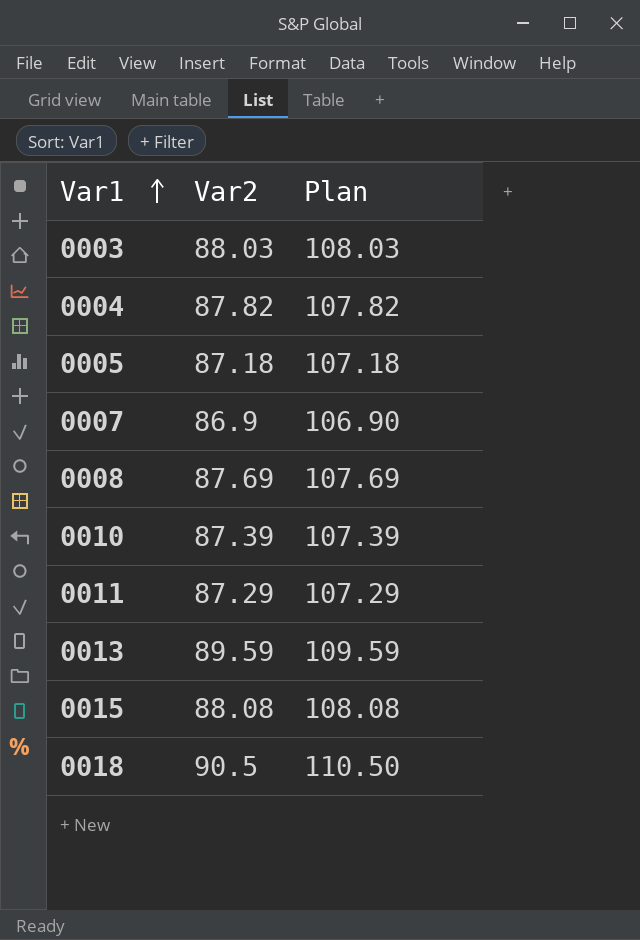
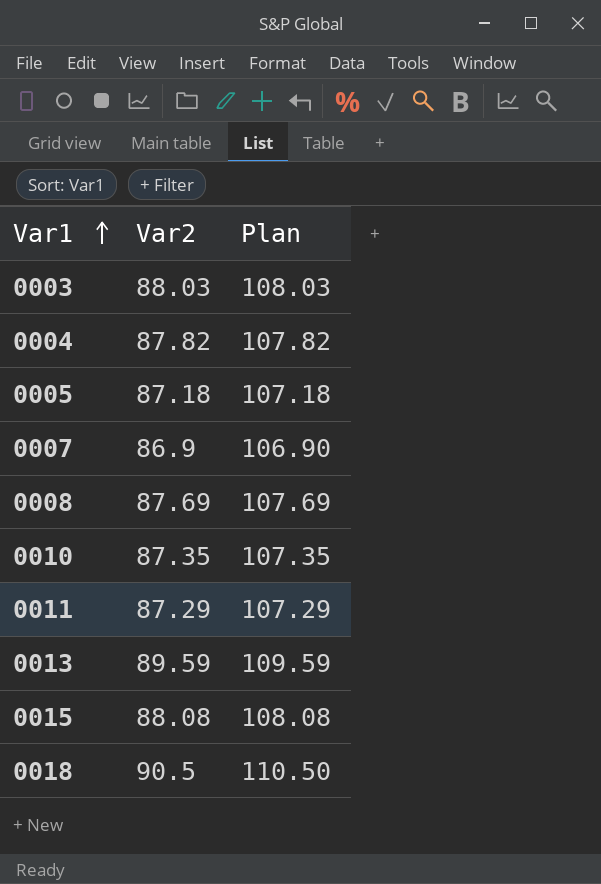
0010 | Var2: 87.39 -> 87.35
0010 | Plan: 107.39 -> 107.35

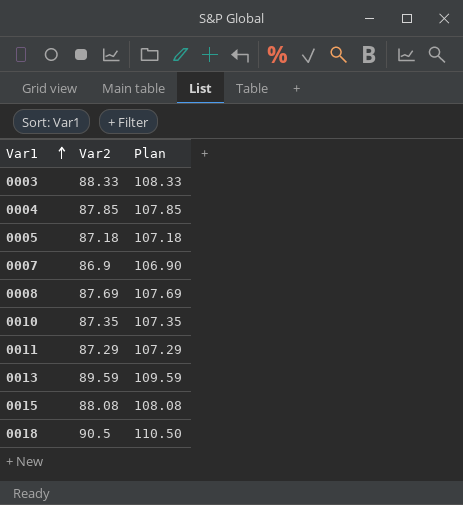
0003 | Var2: 88.03 -> 88.33
0003 | Plan: 108.03 -> 108.33
0004 | Var2: 87.82 -> 87.85
0004 | Plan: 107.82 -> 107.85

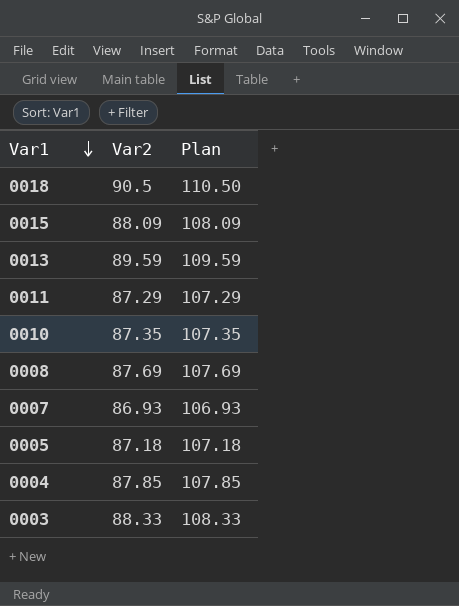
row order: Var1 ascending -> Var1 descending
0015 | Var2: 88.08 -> 88.09
0015 | Plan: 108.08 -> 108.09
0007 | Var2: 86.9 -> 86.93
0007 | Plan: 106.90 -> 106.93

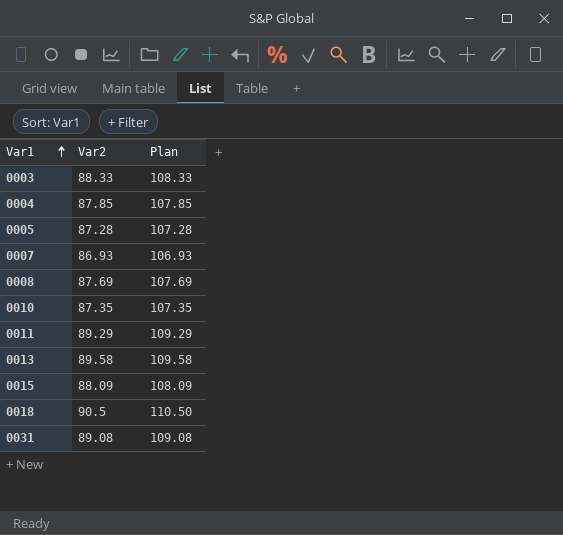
row order: Var1 descending -> Var1 ascending
0005 | Var2: 87.18 -> 87.28
0005 | Plan: 107.18 -> 107.28
0011 | Var2: 87.29 -> 89.29
0011 | Plan: 107.29 -> 109.29
0013 | Var2: 89.59 -> 89.58
0013 | Plan: 109.59 -> 109.58
row 0031: none -> 89.08 | 109.08

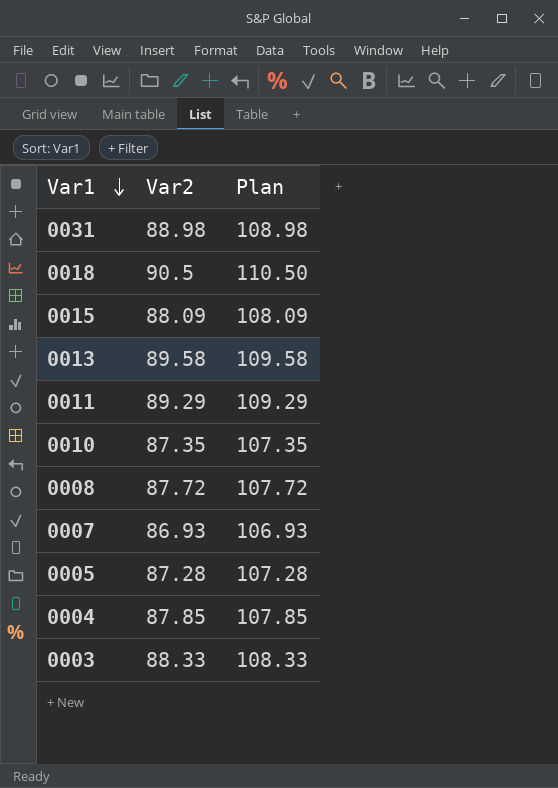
row order: Var1 ascending -> Var1 descending
0031 | Var2: 89.08 -> 88.98
0031 | Plan: 109.08 -> 108.98
0008 | Var2: 87.69 -> 87.72
0008 | Plan: 107.69 -> 107.72

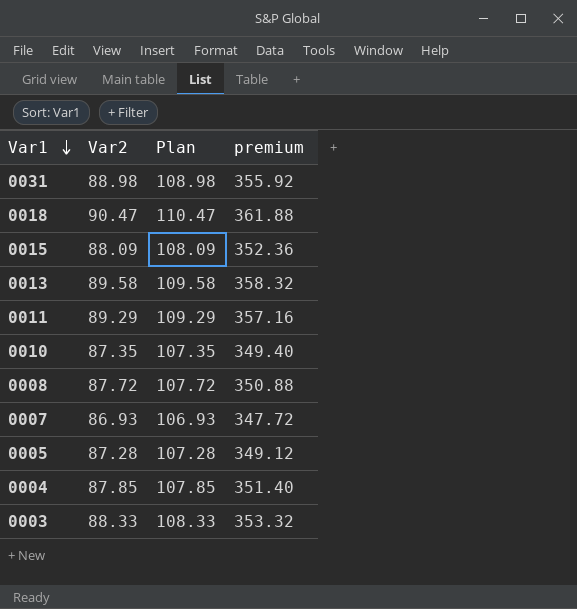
column premium | formula: none -> [Var2] * 4
0018 | Var2: 90.5 -> 90.47
0018 | Plan: 110.50 -> 110.47

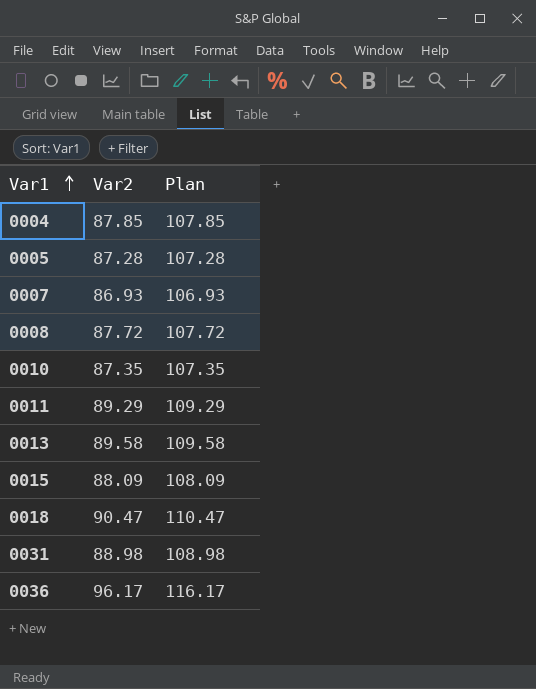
row order: Var1 descending -> Var1 ascending
column premium | formula: [Var2] * 4 -> none
row 0003: 88.33 | 108.33 | 353.32 -> none
row 0036: none -> 96.17 | 116.17

